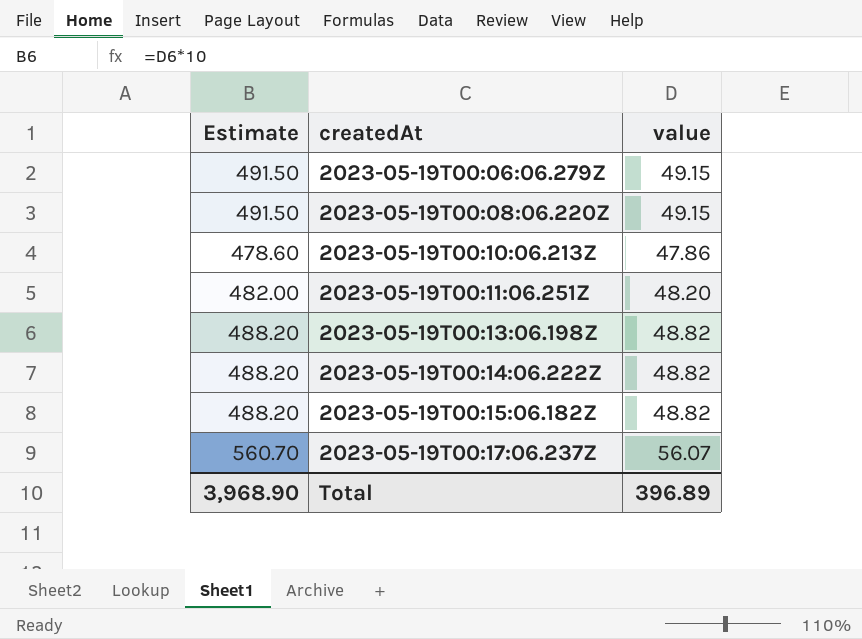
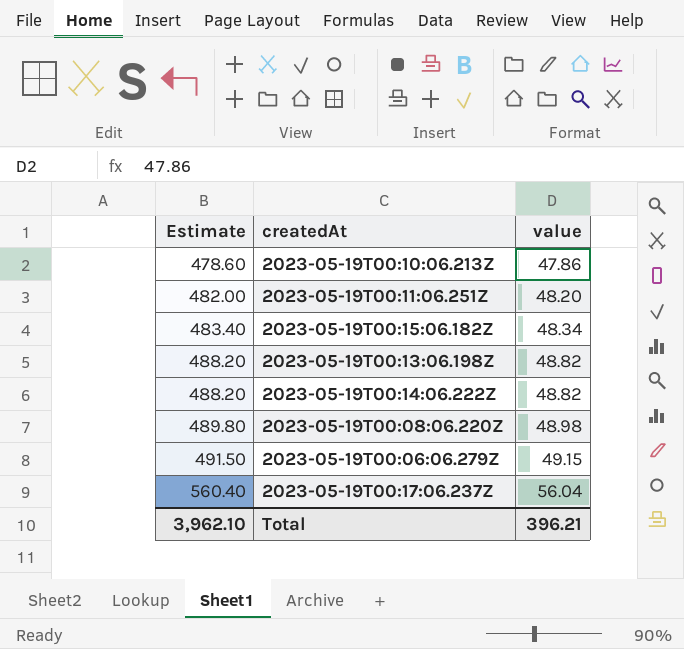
row order: createdAt ascending -> Estimate ascending
2023-05-19T00:15:06.182Z | Estimate: 488.20 -> 483.40
2023-05-19T00:15:06.182Z | value: 48.82 -> 48.34
2023-05-19T00:08:06.220Z | Estimate: 491.50 -> 489.80
2023-05-19T00:08:06.220Z | value: 49.15 -> 48.98
2023-05-19T00:17:06.237Z | Estimate: 560.70 -> 560.40
2023-05-19T00:17:06.237Z | value: 56.07 -> 56.04
Total | Estimate: 3,968.90 -> 3,962.10
Total | value: 396.89 -> 396.21

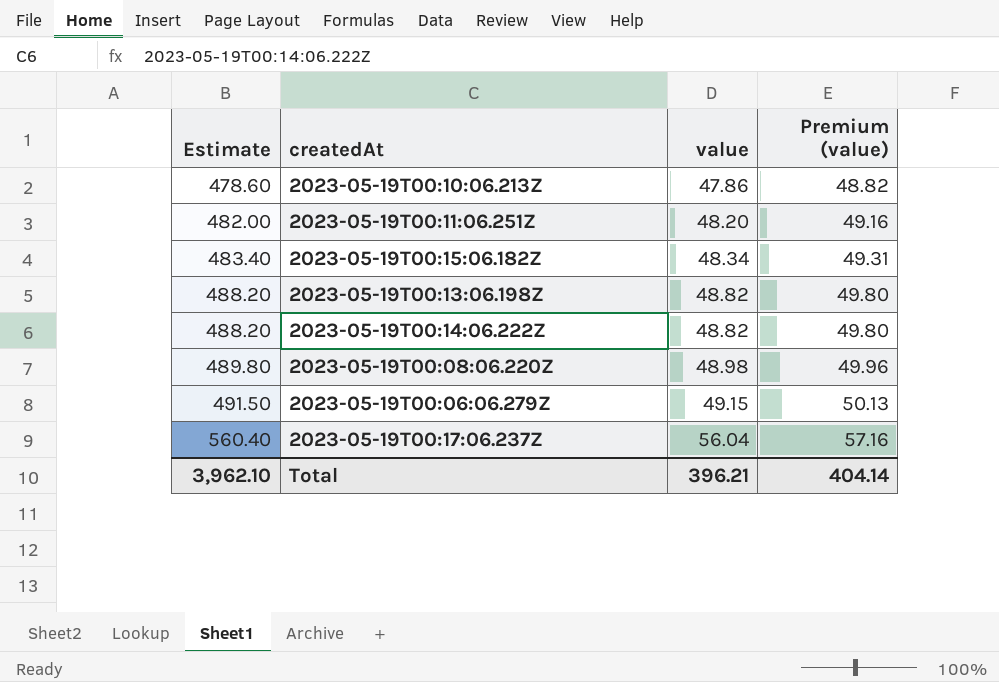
column Premium (value) | formula: none -> [value] * 1.02

